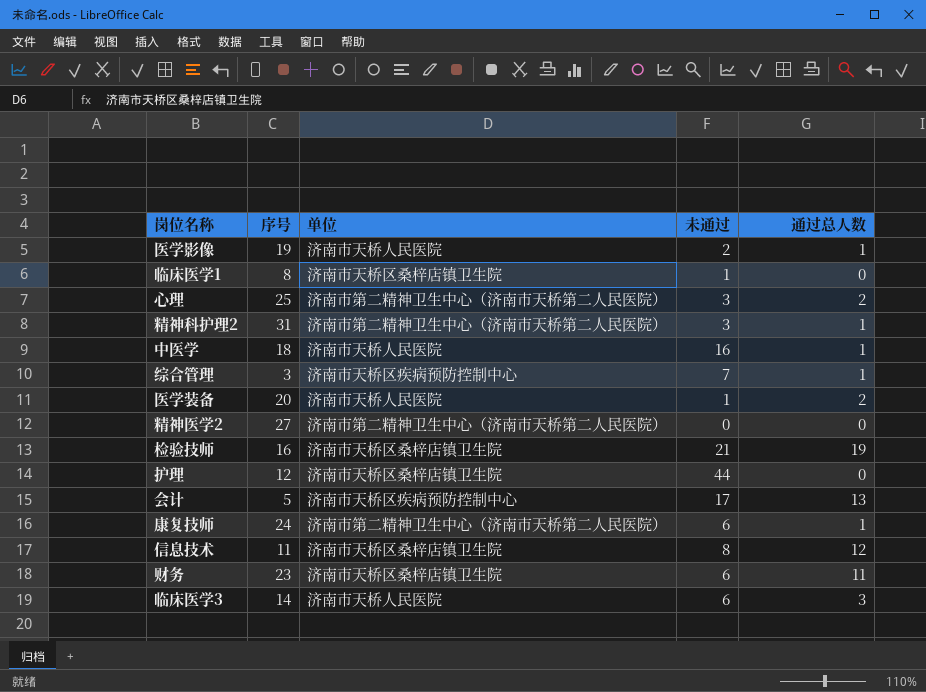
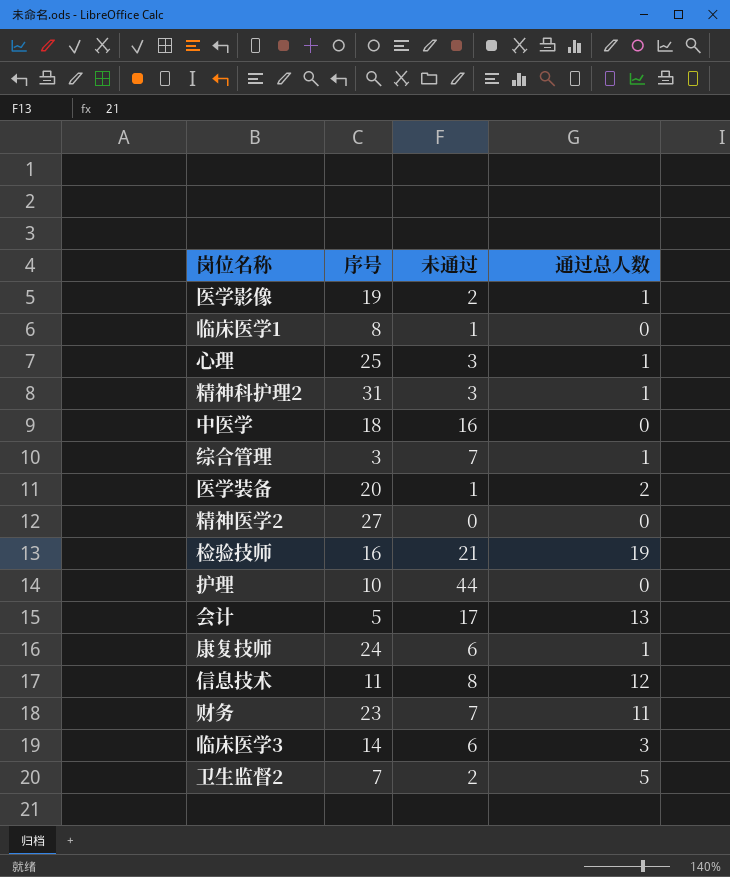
column 单位 | position: 3 -> none
心理 | 通过总人数: 2 -> 1
中医学 | 通过总人数: 1 -> 0
护理 | 序号: 12 -> 10
财务 | 未通过: 6 -> 7
row 卫生监督2: none -> 7 | 2 | 5

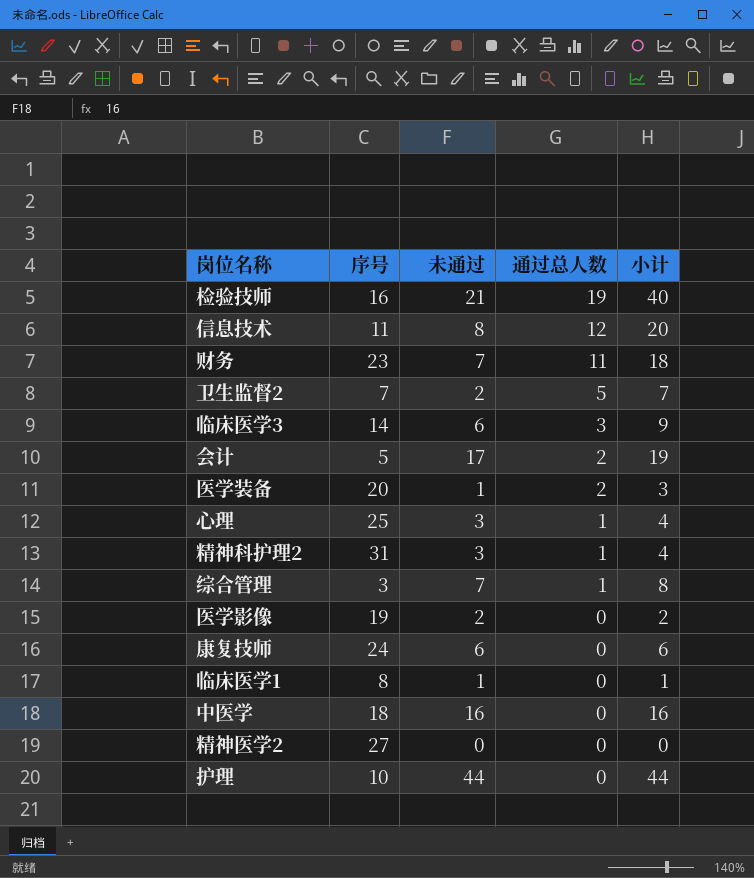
row order: none -> 通过总人数 descending
column 小计 | formula: none -> [未通过] + [通过总人数]
会计 | 通过总人数: 13 -> 2
医学影像 | 通过总人数: 1 -> 0
康复技师 | 通过总人数: 1 -> 0

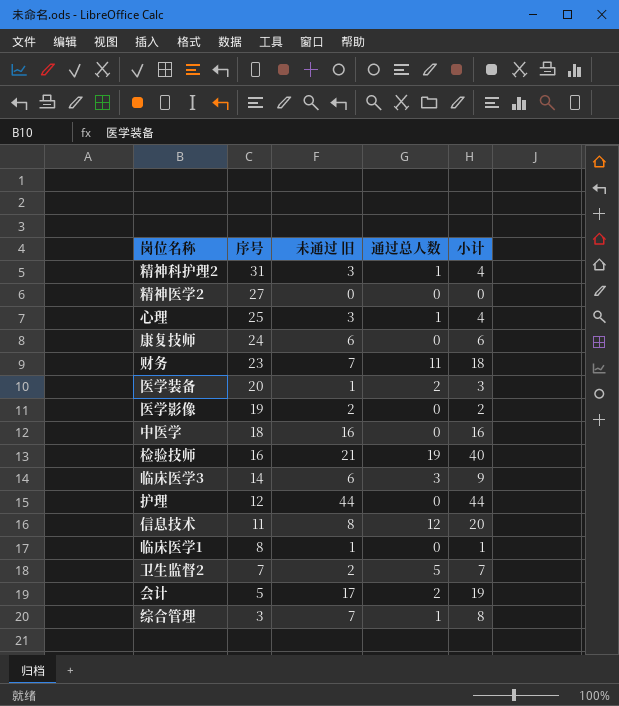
row order: 通过总人数 descending -> 序号 descending
column name: 未通过 -> 未通过 旧
护理 | 序号: 10 -> 12

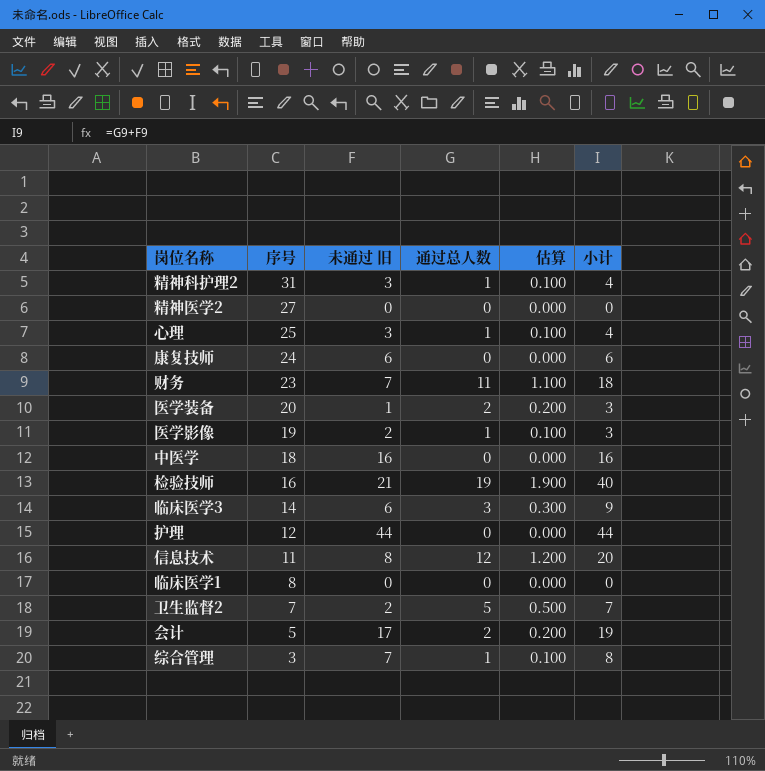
column 估算 | formula: none -> [通过总人数] * 0.1
医学影像 | 通过总人数: 0 -> 1
医学影像 | 小计: 2 -> 3
临床医学1 | 未通过 旧: 1 -> 0
临床医学1 | 小计: 1 -> 0

